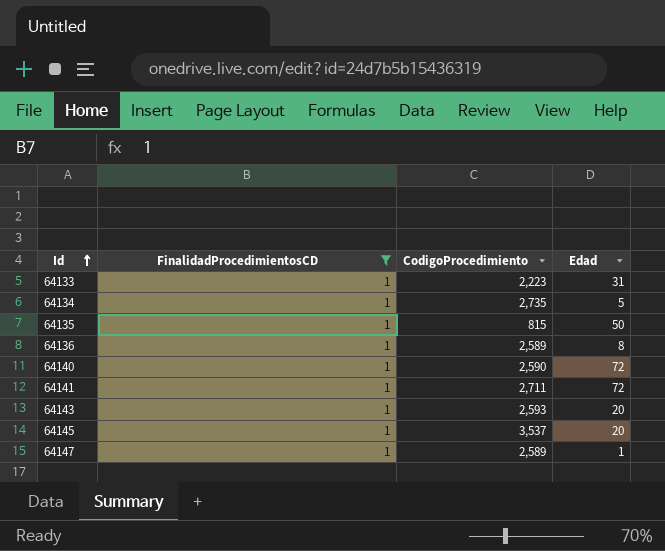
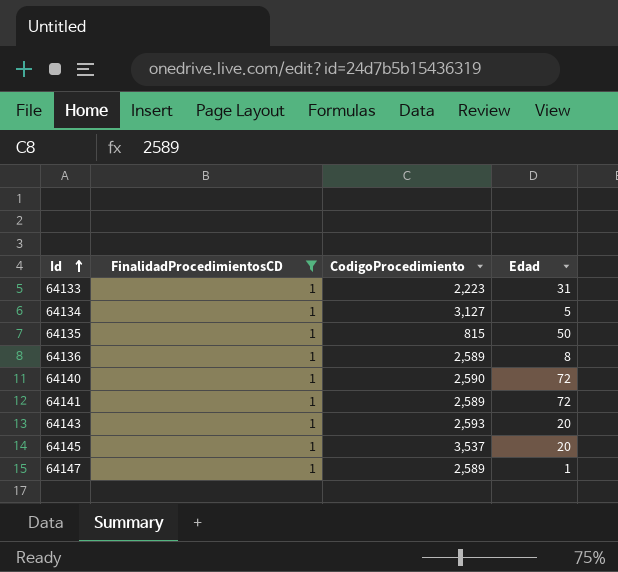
64134 | CodigoProcedimiento: 2,735 -> 3,127
64141 | CodigoProcedimiento: 2,711 -> 2,589

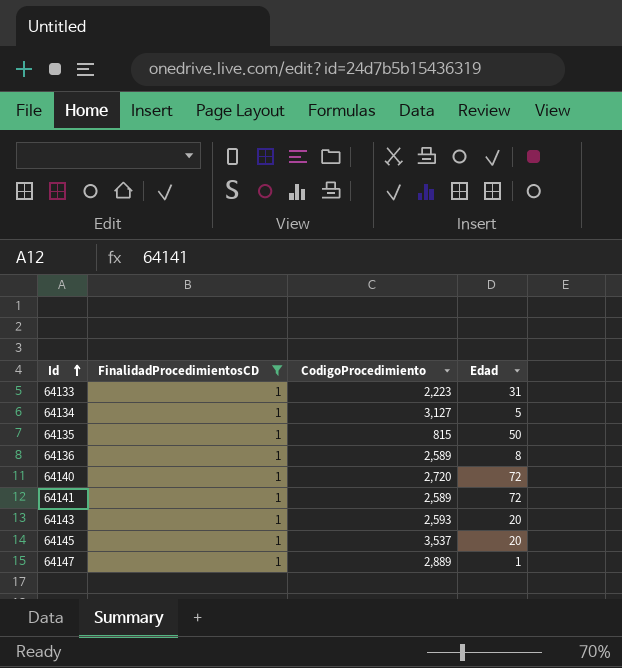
64140 | CodigoProcedimiento: 2,590 -> 2,720
64147 | CodigoProcedimiento: 2,589 -> 2,889

